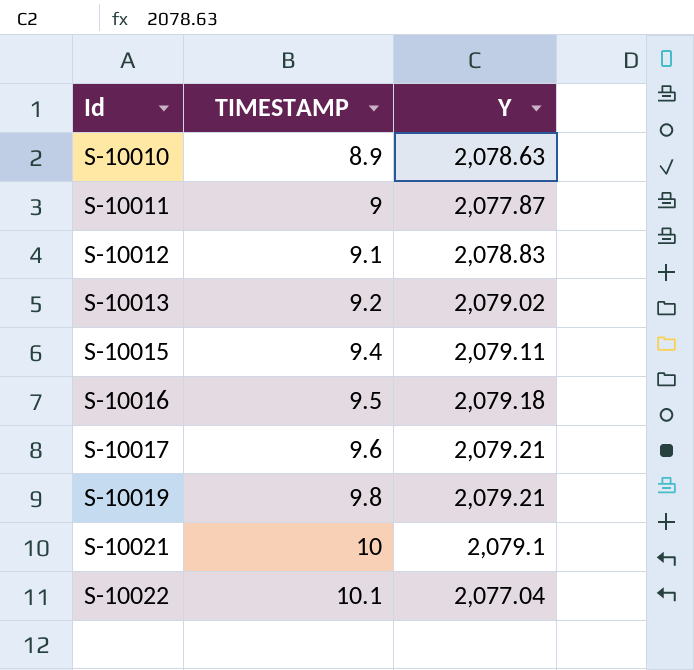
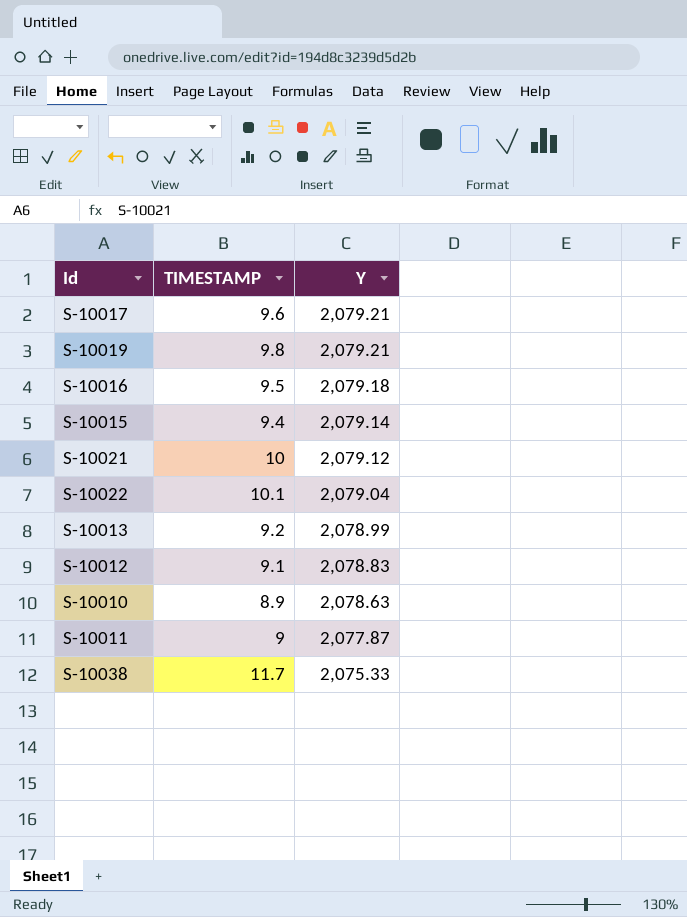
row order: Id ascending -> Y descending
S-10015 | Y: 2,079.11 -> 2,079.14
S-10021 | Y: 2,079.1 -> 2,079.12
S-10022 | Y: 2,077.04 -> 2,079.04
S-10013 | Y: 2,079.02 -> 2,078.99
row S-10038: none -> 11.7 | 2,075.33

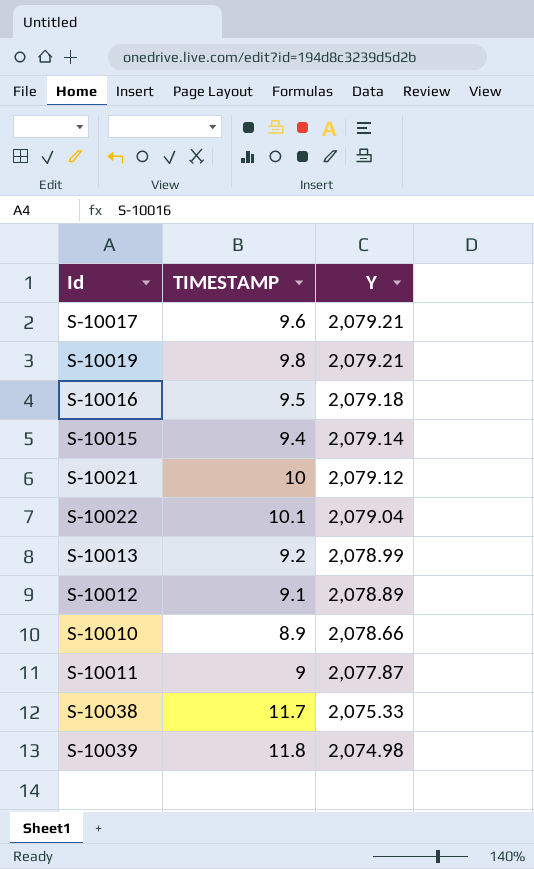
S-10012 | Y: 2,078.83 -> 2,078.89
S-10010 | Y: 2,078.63 -> 2,078.66
row S-10039: none -> 11.8 | 2,074.98

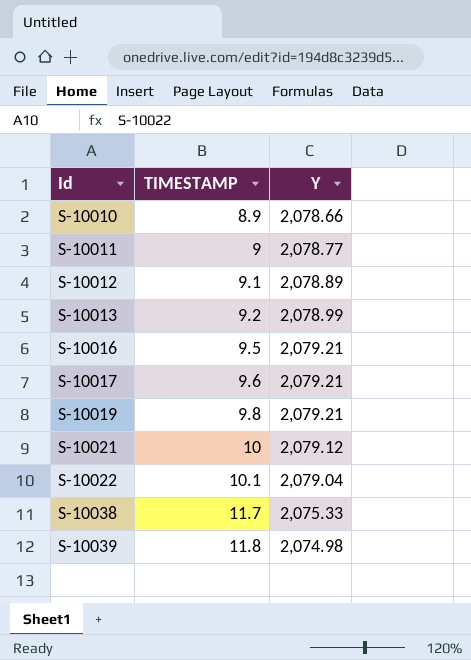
row order: Y descending -> Id ascending
row S-10015: 9.4 | 2,079.14 -> none
S-10011 | Y: 2,077.87 -> 2,078.77
S-10016 | Y: 2,079.18 -> 2,079.21

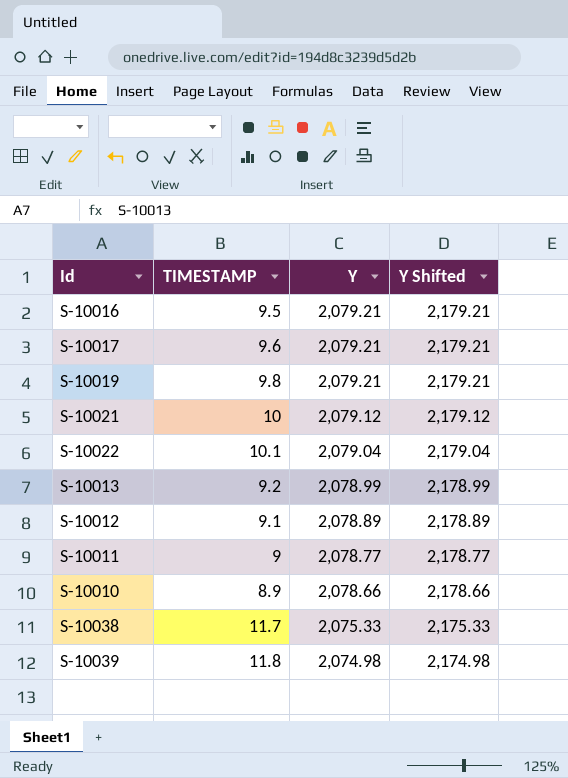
row order: Id ascending -> Y descending
column Y Shifted | formula: none -> [Y] + 100

